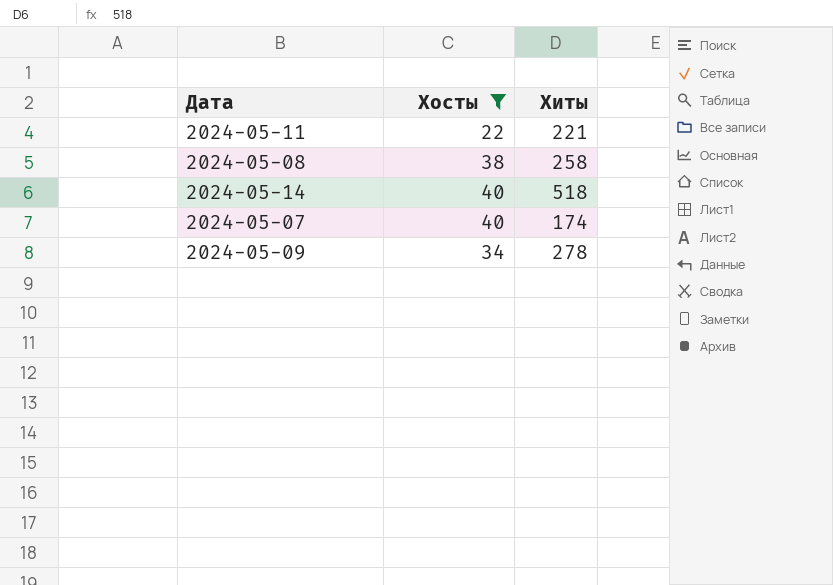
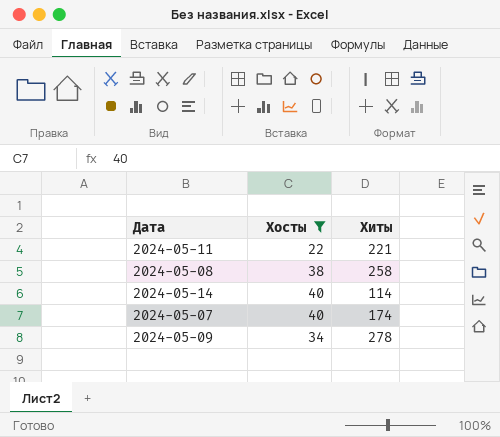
2024-05-14 | Хиты: 518 -> 114

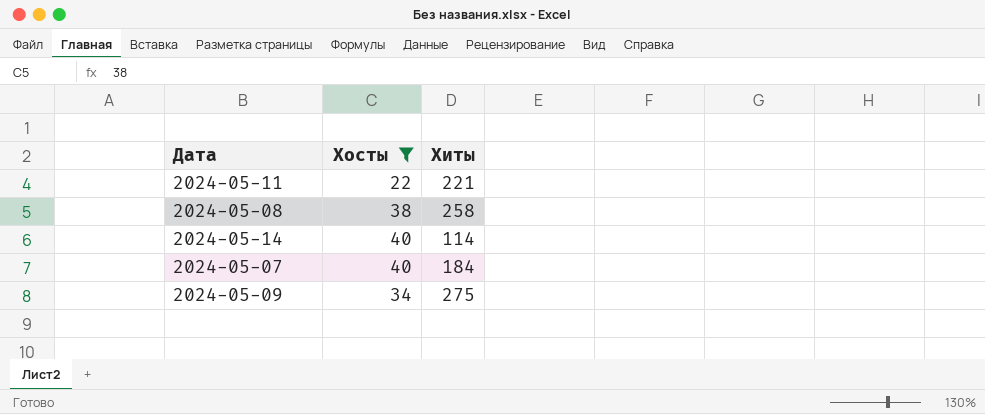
2024-05-07 | Хиты: 174 -> 184
2024-05-09 | Хиты: 278 -> 275

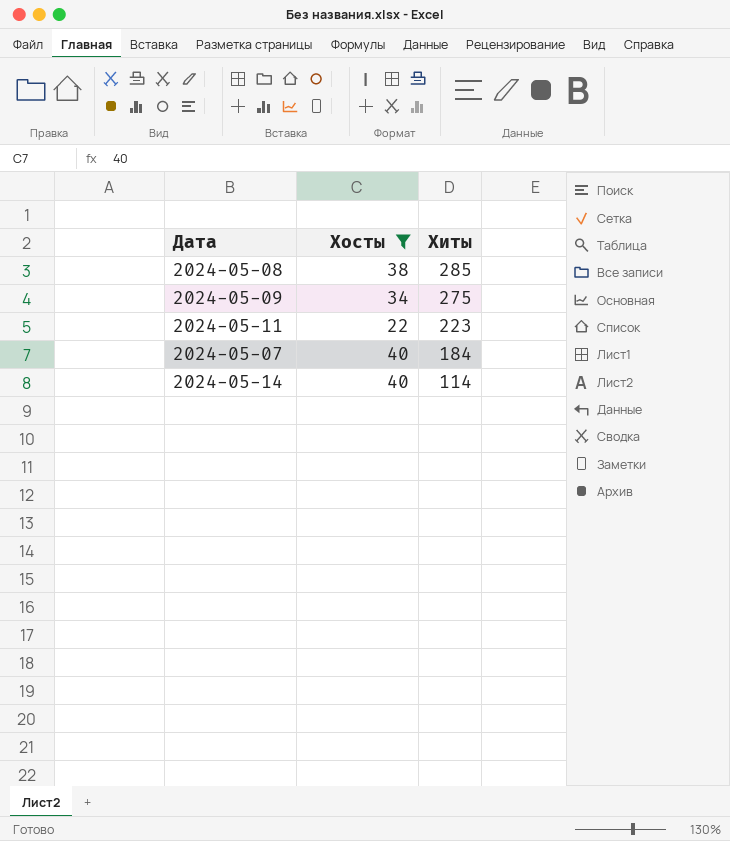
row order: none -> Хиты descending
2024-05-08 | Хиты: 258 -> 285
2024-05-11 | Хиты: 221 -> 223

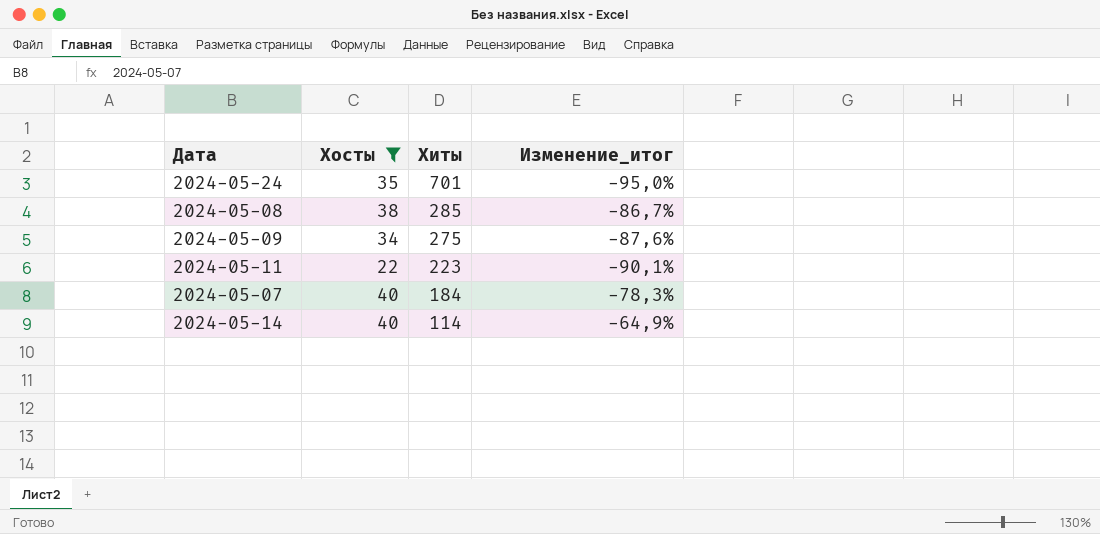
column Изменение_итог | formula: none -> ([Хосты] - [Хиты]) / [Хиты]
row 2024-05-24: none -> 35 | 701 | -95,0%

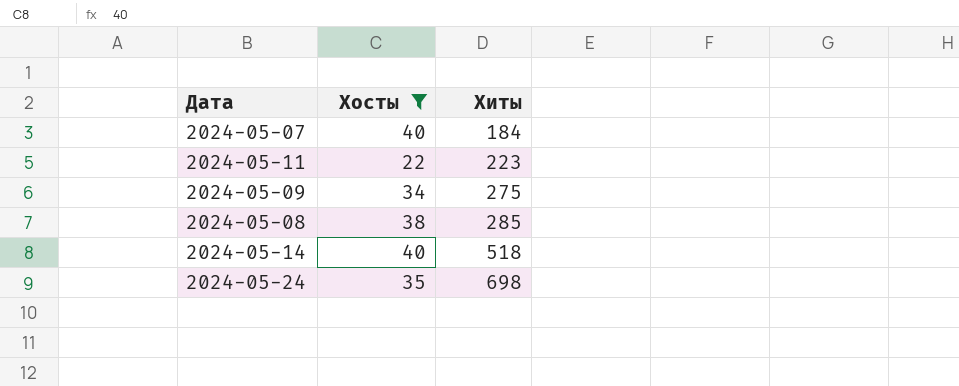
row order: Хиты descending -> Хиты ascending
column Изменение_итог | formula: ([Хосты] - [Хиты]) / [Хиты] -> none
2024-05-14 | Хиты: 114 -> 518
2024-05-24 | Хиты: 701 -> 698

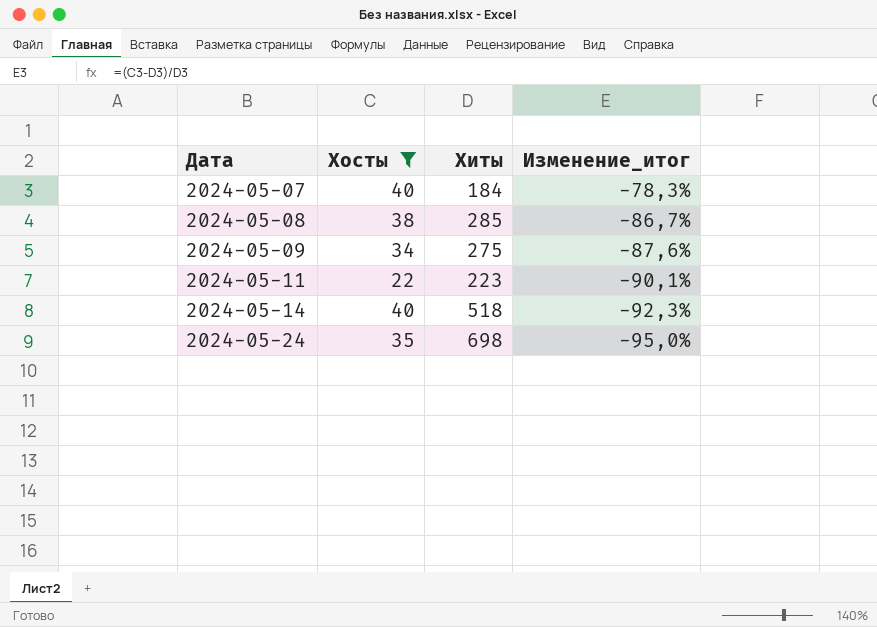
row order: Хиты ascending -> Дата ascending
column Изменение_итог | formula: none -> ([Хосты] - [Хиты]) / [Хиты]

